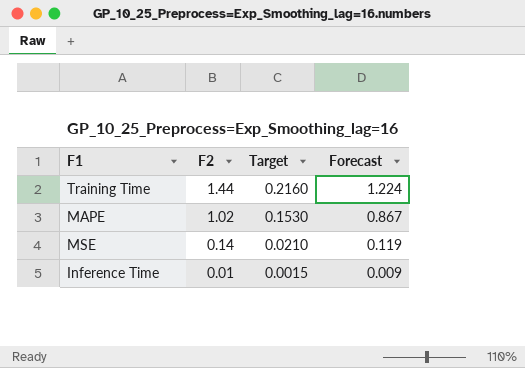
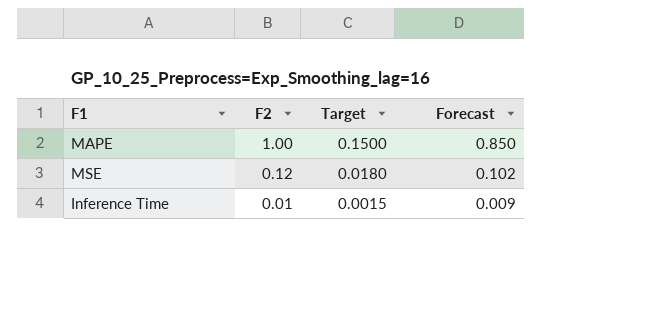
row Training Time: 1.44 | 0.2160 | 1.224 -> none
MAPE | F2: 1.02 -> 1.00
MAPE | Target: 0.1530 -> 0.1500
MAPE | Forecast: 0.867 -> 0.850
MSE | F2: 0.14 -> 0.12
MSE | Target: 0.0210 -> 0.0180
MSE | Forecast: 0.119 -> 0.102

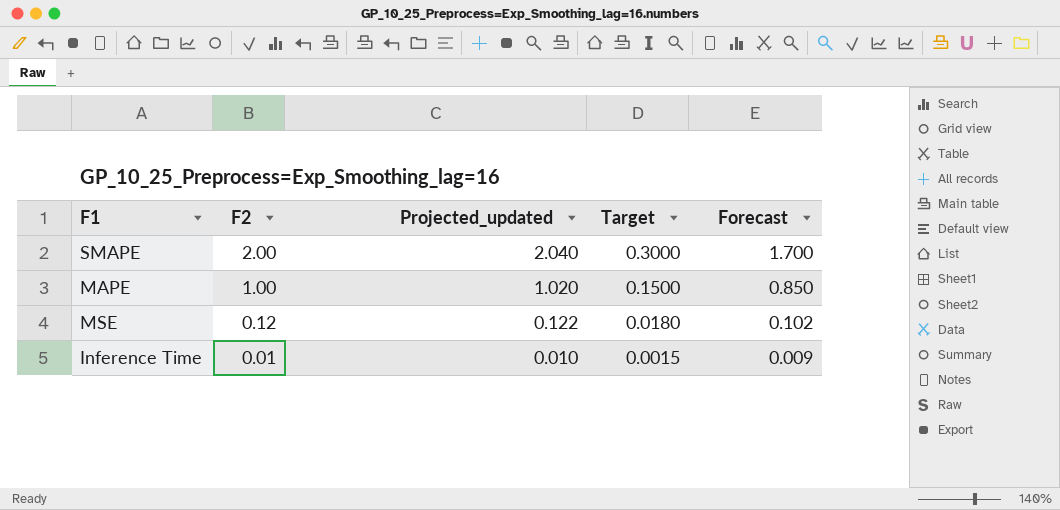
column Projected_updated | formula: none -> [F2] * 1.02
row SMAPE: none -> 2.00 | 2.040 | 0.3000 | 1.700

